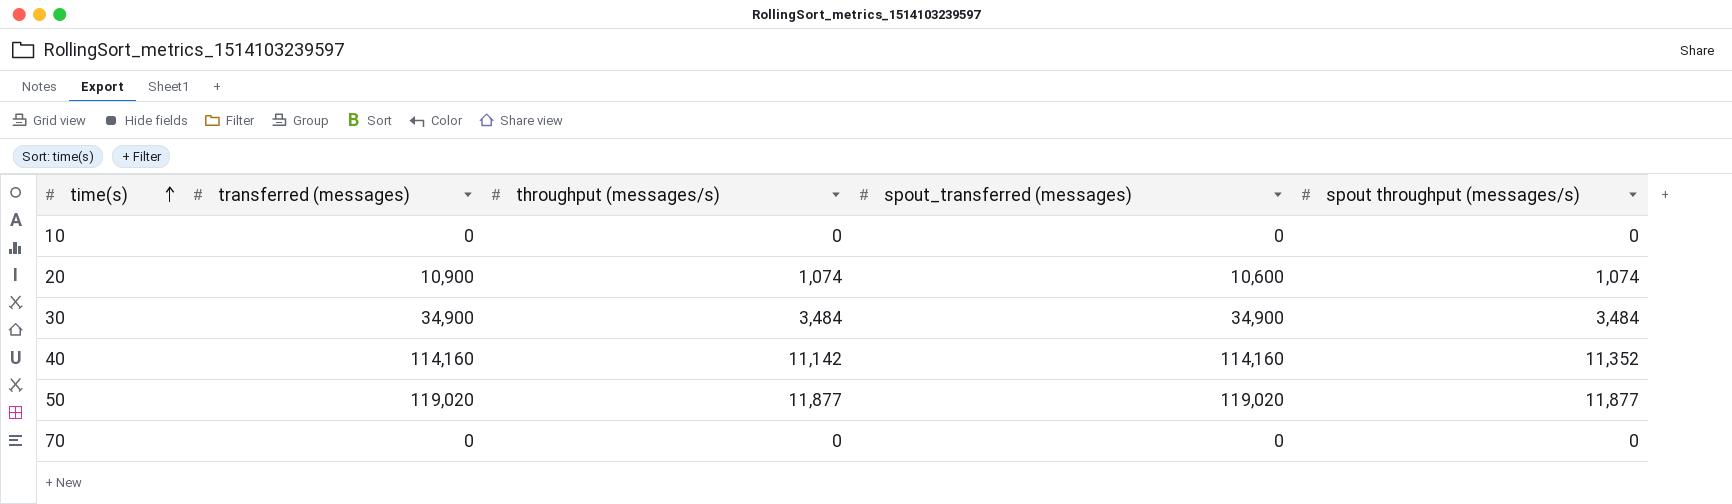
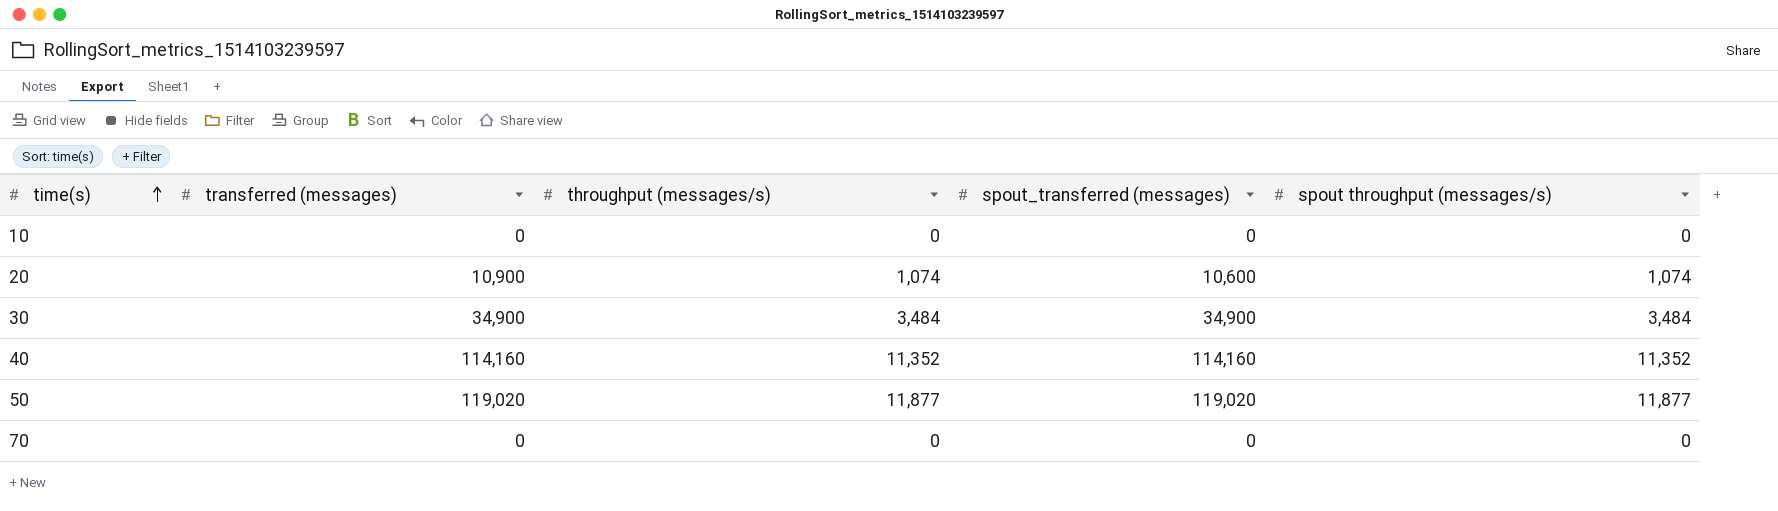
40 | throughput (messages/s): 11,142 -> 11,352

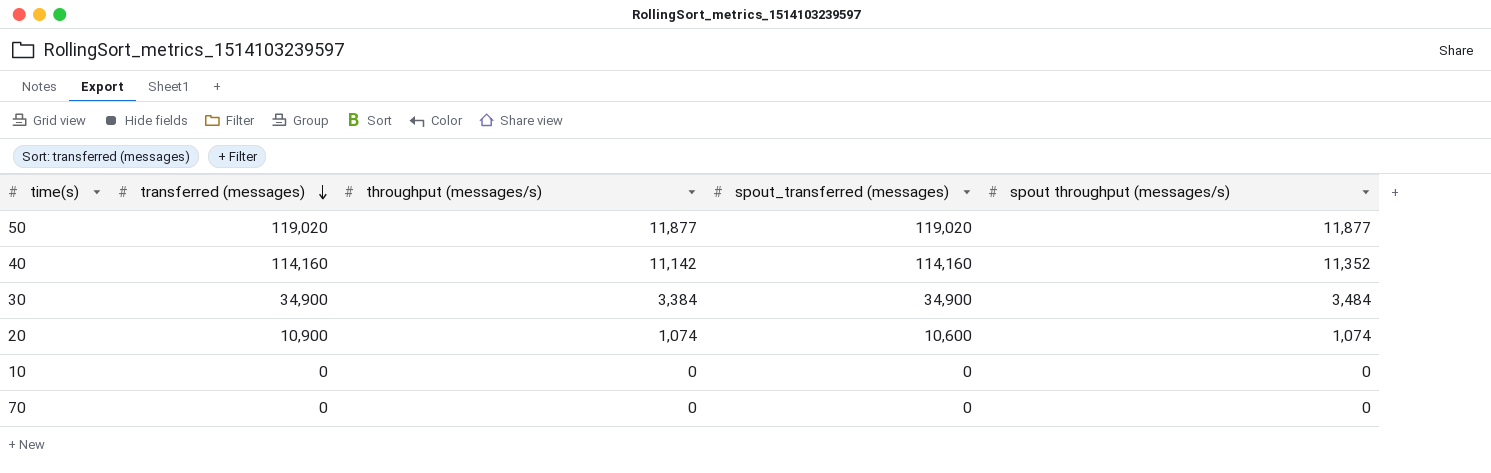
row order: time(s) ascending -> transferred (messages) descending
40 | throughput (messages/s): 11,352 -> 11,142
30 | throughput (messages/s): 3,484 -> 3,384

